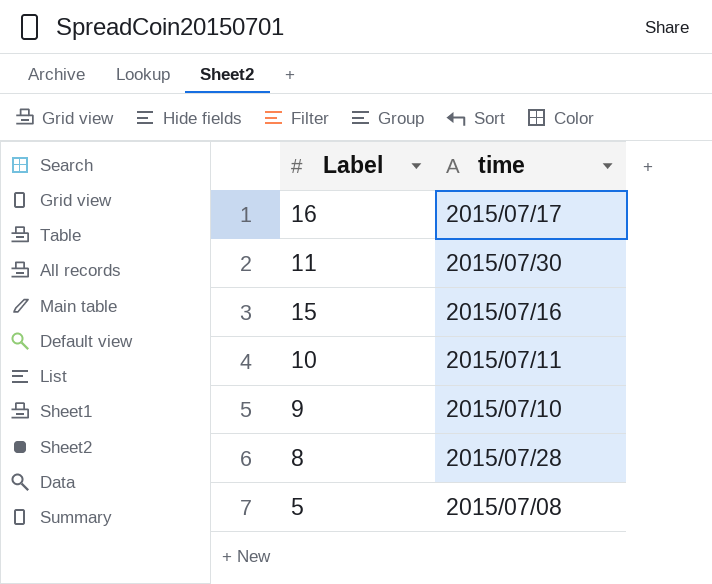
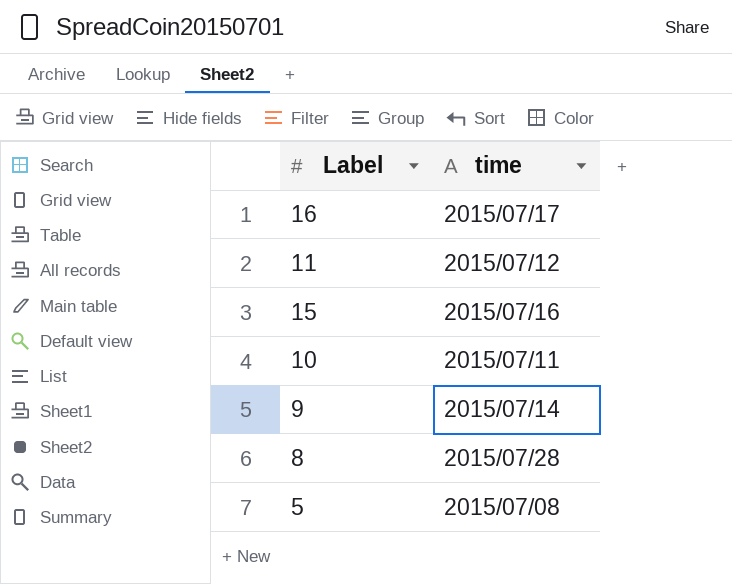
11 | time: 2015/07/30 -> 2015/07/12
9 | time: 2015/07/10 -> 2015/07/14

